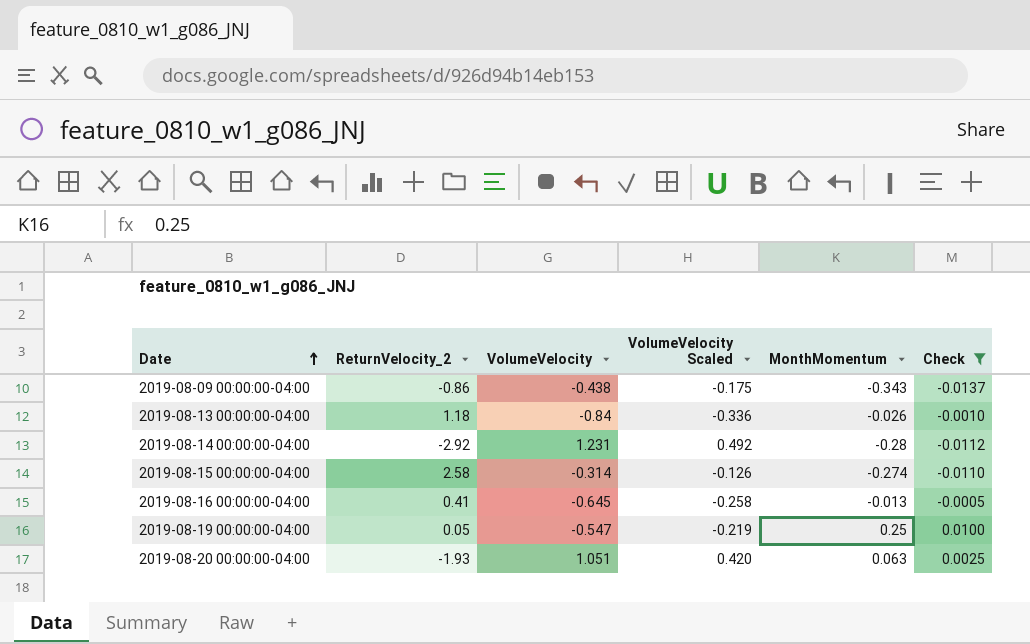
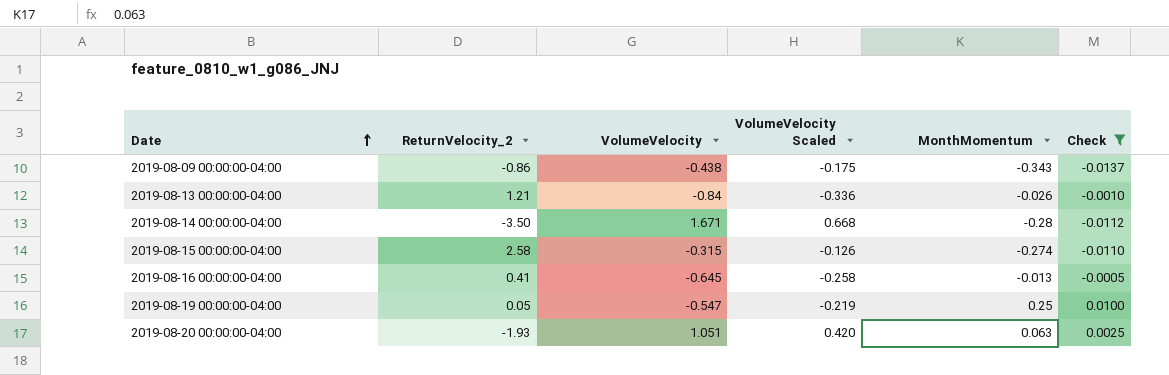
2019-08-13 00:00:00-04:00 | ReturnVelocity_2: 1.18 -> 1.21
2019-08-14 00:00:00-04:00 | ReturnVelocity_2: -2.92 -> -3.50
2019-08-14 00:00:00-04:00 | VolumeVelocity: 1.231 -> 1.671
2019-08-14 00:00:00-04:00 | VolumeVelocity Scaled: 0.492 -> 0.668
2019-08-15 00:00:00-04:00 | VolumeVelocity: -0.314 -> -0.315

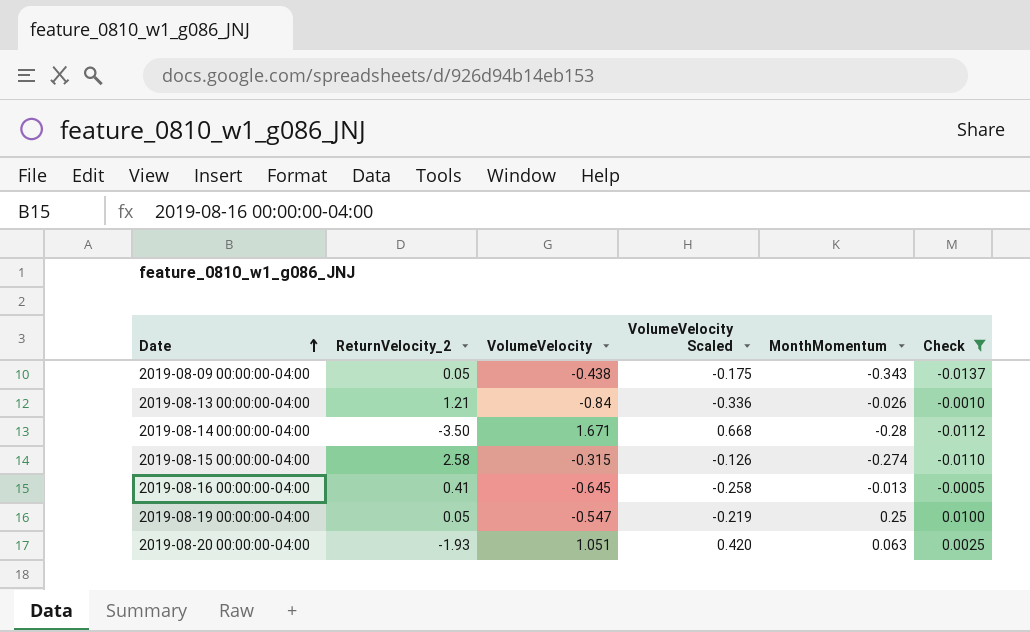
2019-08-09 00:00:00-04:00 | ReturnVelocity_2: -0.86 -> 0.05

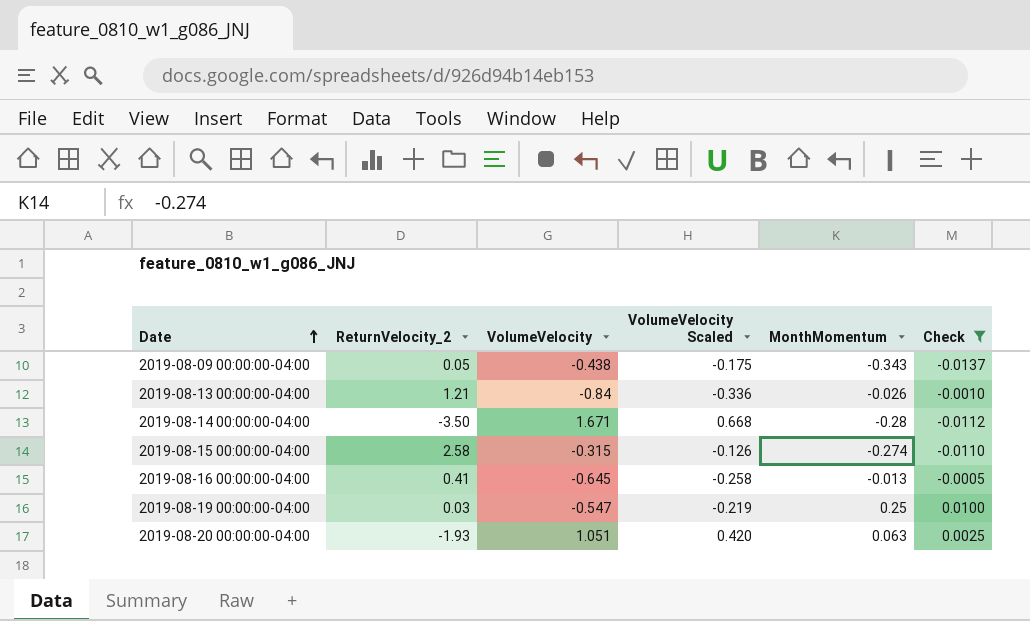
2019-08-19 00:00:00-04:00 | ReturnVelocity_2: 0.05 -> 0.03

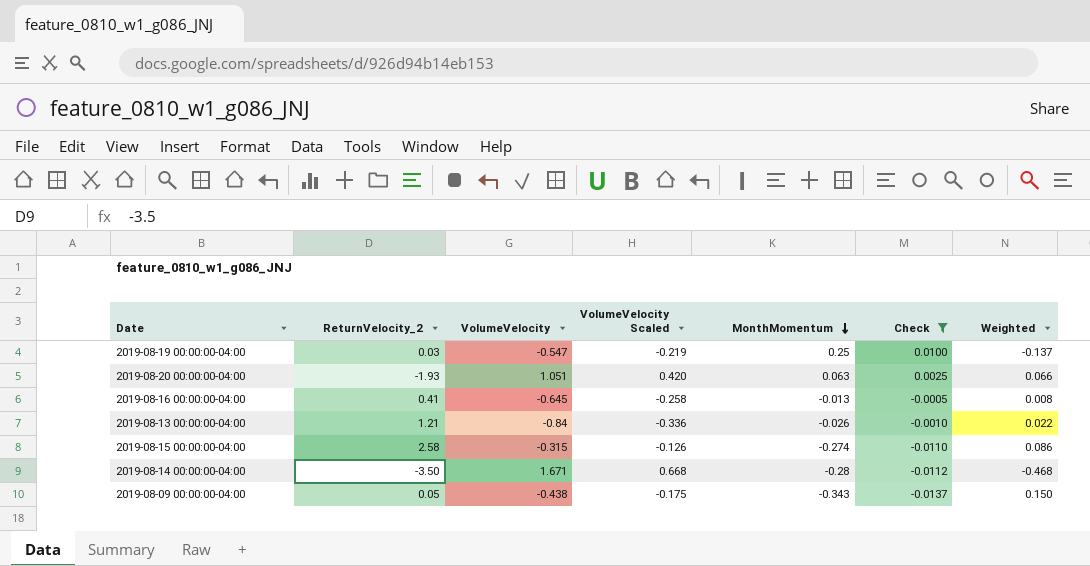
row order: Date ascending -> MonthMomentum descending
column Weighted | formula: none -> [VolumeVelocity] * [MonthMomentum]

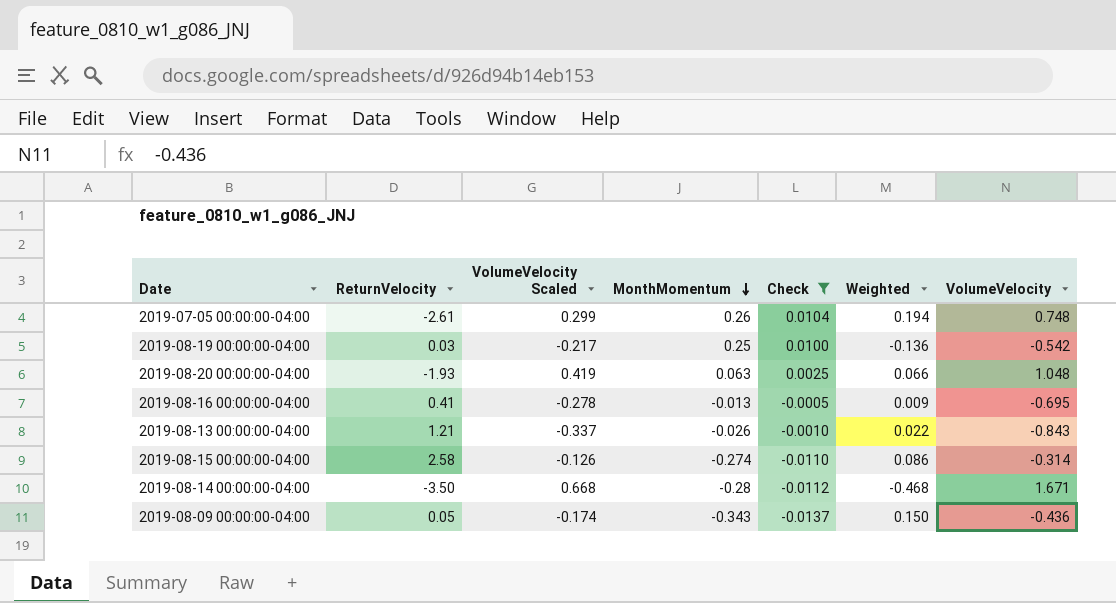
column name: ReturnVelocity_2 -> ReturnVelocity
column VolumeVelocity | position: 3 -> 7
row 2019-07-05 00:00:00-04:00: none -> -2.61 | 0.299 | 0.26 | 0.0104 | 0.194 | 0.748
2019-08-19 00:00:00-04:00 | VolumeVelocity Scaled: -0.219 -> -0.217
2019-08-19 00:00:00-04:00 | Weighted: -0.137 -> -0.136
2019-08-19 00:00:00-04:00 | VolumeVelocity: -0.547 -> -0.542
2019-08-20 00:00:00-04:00 | VolumeVelocity Scaled: 0.420 -> 0.419
2019-08-20 00:00:00-04:00 | VolumeVelocity: 1.051 -> 1.048
2019-08-16 00:00:00-04:00 | VolumeVelocity Scaled: -0.258 -> -0.278
2019-08-16 00:00:00-04:00 | Weighted: 0.008 -> 0.009
2019-08-16 00:00:00-04:00 | VolumeVelocity: -0.645 -> -0.695
2019-08-13 00:00:00-04:00 | VolumeVelocity Scaled: -0.336 -> -0.337
2019-08-13 00:00:00-04:00 | VolumeVelocity: -0.84 -> -0.843
2019-08-15 00:00:00-04:00 | VolumeVelocity: -0.315 -> -0.314
2019-08-09 00:00:00-04:00 | VolumeVelocity Scaled: -0.175 -> -0.174
2019-08-09 00:00:00-04:00 | VolumeVelocity: -0.438 -> -0.436

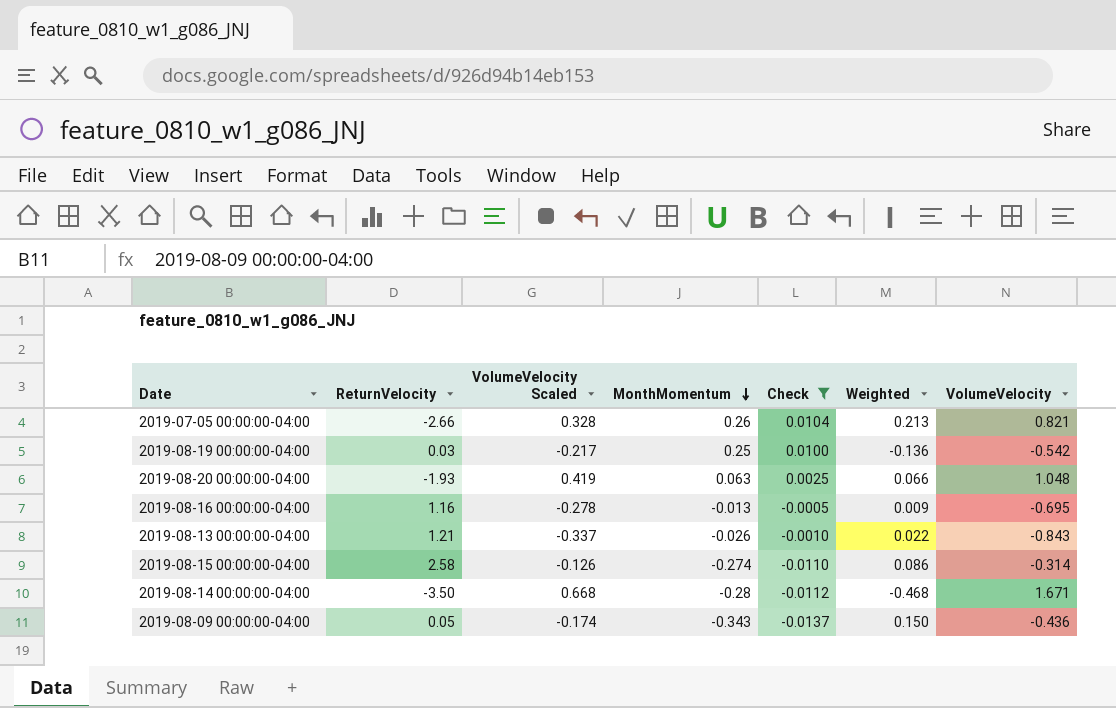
2019-07-05 00:00:00-04:00 | ReturnVelocity: -2.61 -> -2.66
2019-07-05 00:00:00-04:00 | VolumeVelocity Scaled: 0.299 -> 0.328
2019-07-05 00:00:00-04:00 | Weighted: 0.194 -> 0.213
2019-07-05 00:00:00-04:00 | VolumeVelocity: 0.748 -> 0.821
2019-08-16 00:00:00-04:00 | ReturnVelocity: 0.41 -> 1.16

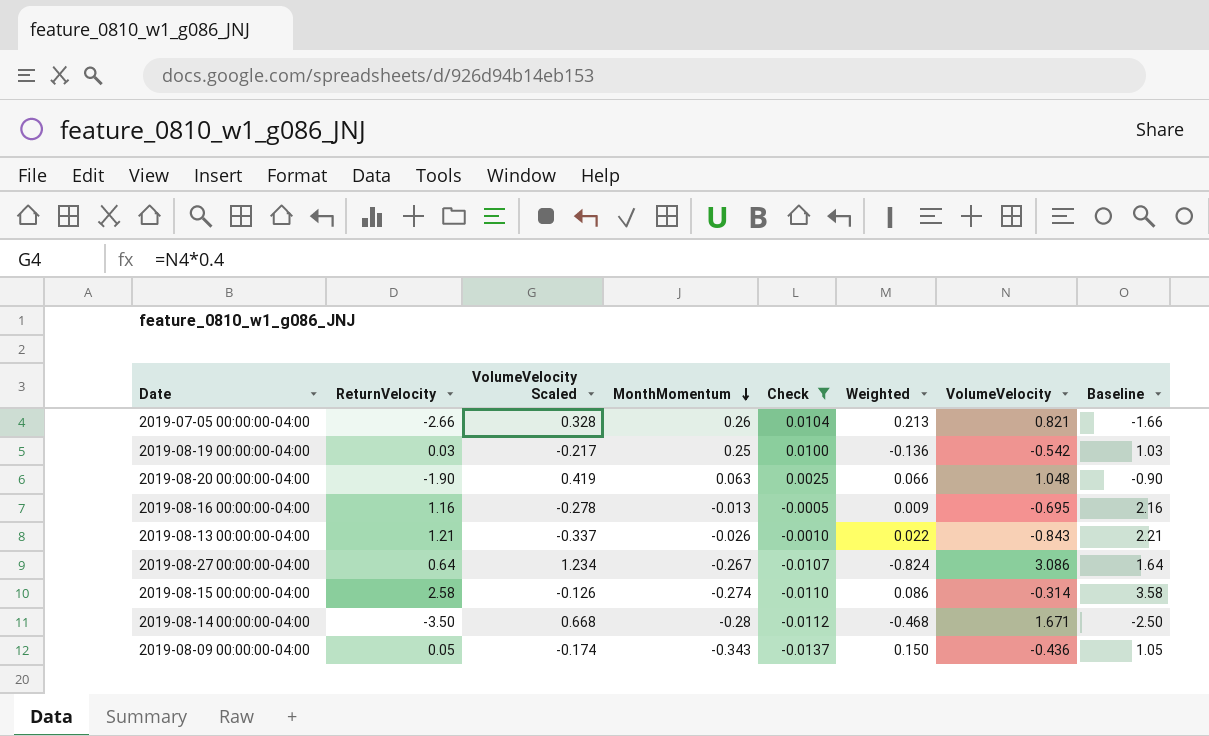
column Baseline | formula: none -> [ReturnVelocity] + 1
2019-08-20 00:00:00-04:00 | ReturnVelocity: -1.93 -> -1.90
row 2019-08-27 00:00:00-04:00: none -> 0.64 | 1.234 | -0.267 | -0.0107 | -0.824 | 3.086 | 1.64

